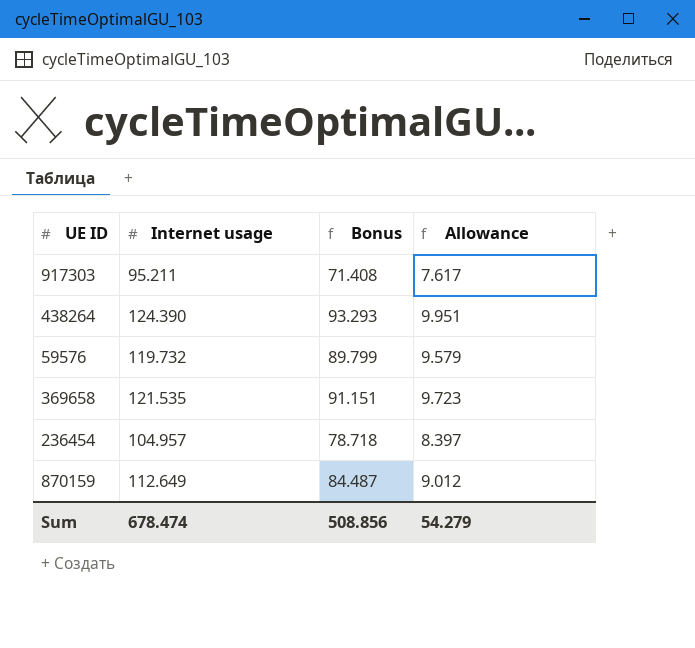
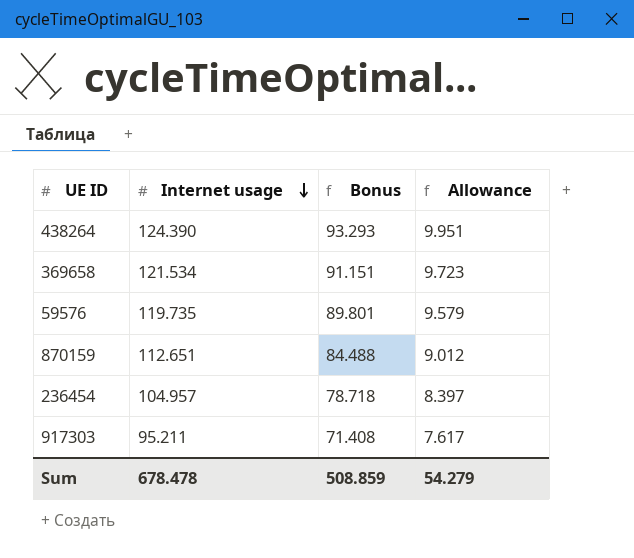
row order: none -> Internet usage descending
369658 | Internet usage: 121.535 -> 121.534
59576 | Internet usage: 119.732 -> 119.735
59576 | Bonus: 89.799 -> 89.801
870159 | Internet usage: 112.649 -> 112.651
870159 | Bonus: 84.487 -> 84.488
Sum | Internet usage: 678.474 -> 678.478
Sum | Bonus: 508.856 -> 508.859

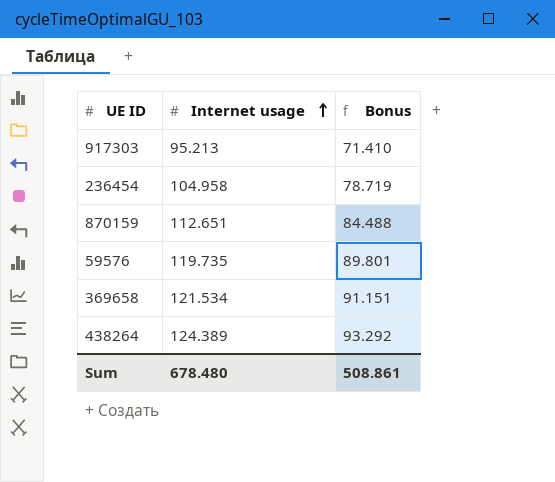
row order: Internet usage descending -> Internet usage ascending
column Allowance | formula: [Internet usage] * 0.08 -> none
917303 | Internet usage: 95.211 -> 95.213
917303 | Bonus: 71.408 -> 71.410
236454 | Internet usage: 104.957 -> 104.958
236454 | Bonus: 78.718 -> 78.719
438264 | Internet usage: 124.390 -> 124.389
438264 | Bonus: 93.293 -> 93.292
Sum | Internet usage: 678.478 -> 678.480
Sum | Bonus: 508.859 -> 508.861

